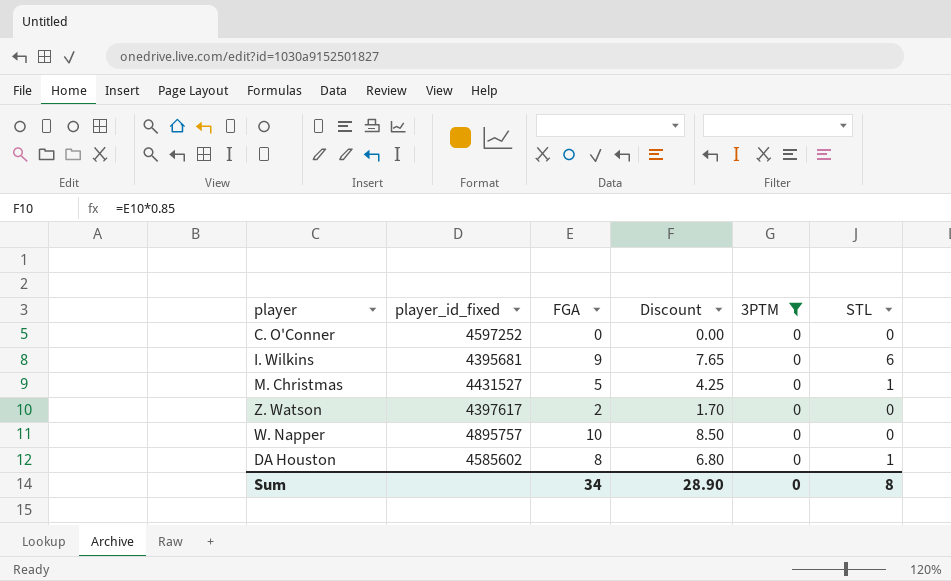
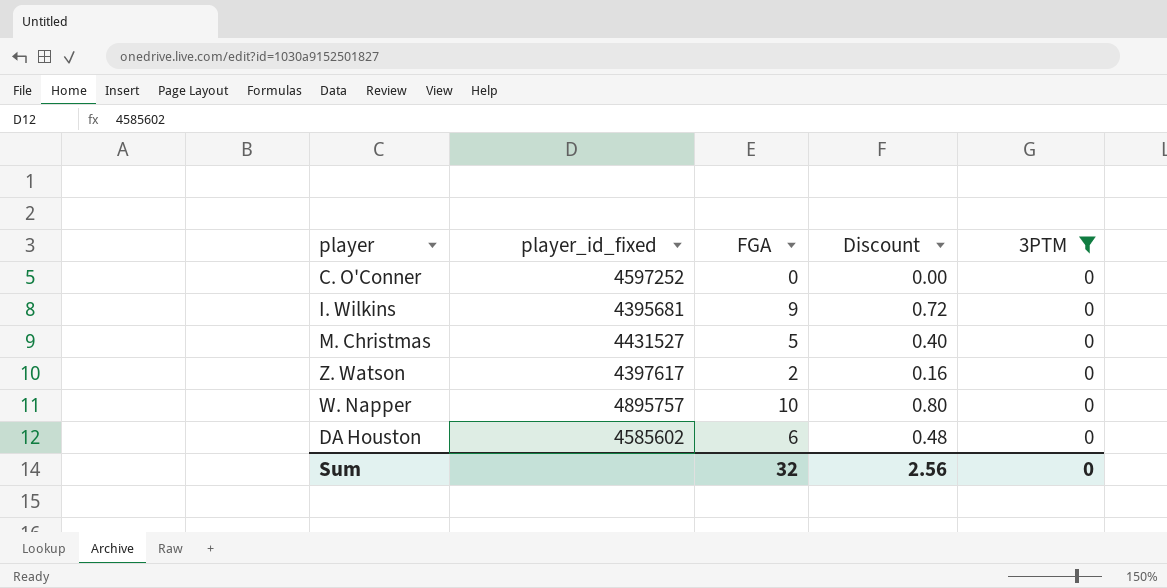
column STL | position: 6 -> none
column Discount | formula: [FGA] * 0.85 -> [FGA] * 0.08
DA Houston | FGA: 8 -> 6
Sum | FGA: 34 -> 32
Sum | Discount: 28.90 -> 2.56

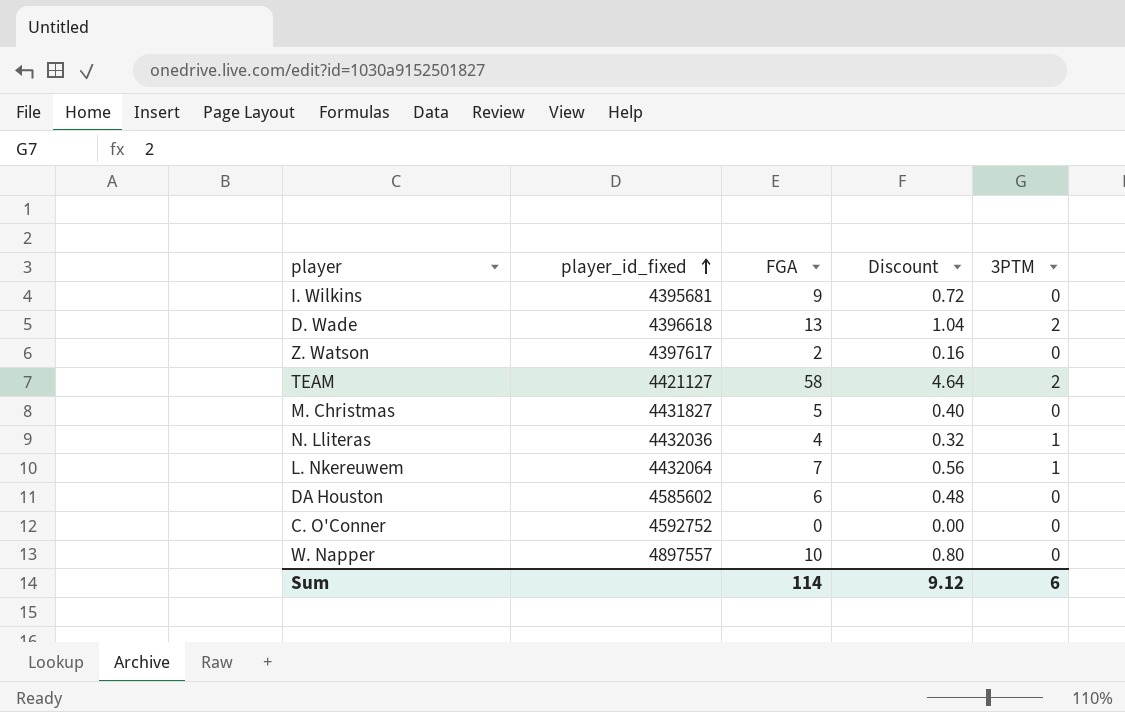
filter: 3PTM = 0 -> none
row order: none -> player_id_fixed ascending
M. Christmas | player_id_fixed: 4431527 -> 4431827
C. O'Conner | player_id_fixed: 4597252 -> 4592752
W. Napper | player_id_fixed: 4895757 -> 4897557
Sum | FGA: 32 -> 114
Sum | Discount: 2.56 -> 9.12
Sum | 3PTM: 0 -> 6

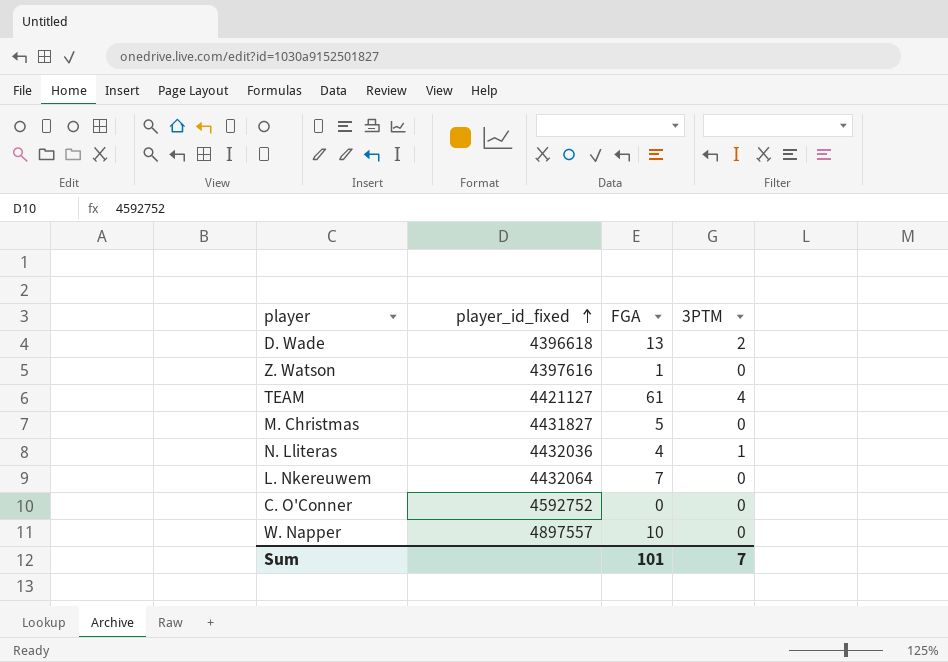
column Discount | formula: [FGA] * 0.08 -> none
row I. Wilkins: 4395681 | 9 | 0.72 | 0 -> none
row DA Houston: 4585602 | 6 | 0.48 | 0 -> none
Z. Watson | player_id_fixed: 4397617 -> 4397616
Z. Watson | FGA: 2 -> 1
TEAM | FGA: 58 -> 61
TEAM | 3PTM: 2 -> 4
L. Nkereuwem | 3PTM: 1 -> 0
Sum | FGA: 114 -> 101
Sum | 3PTM: 6 -> 7

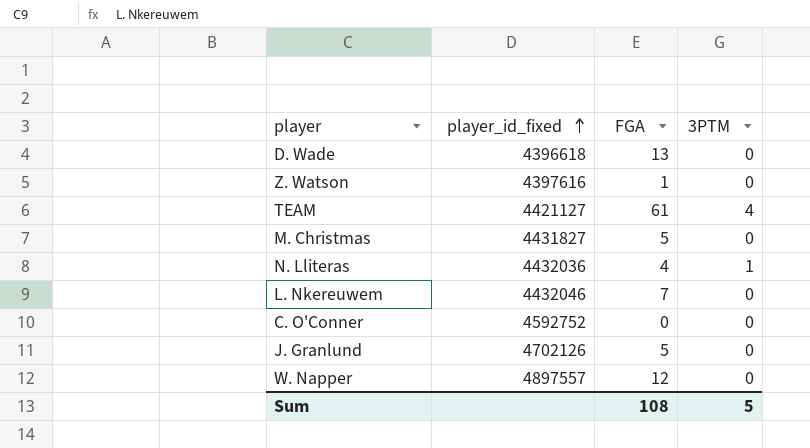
D. Wade | 3PTM: 2 -> 0
L. Nkereuwem | player_id_fixed: 4432064 -> 4432046
row J. Granlund: none -> 4702126 | 5 | 0
W. Napper | FGA: 10 -> 12
Sum | FGA: 101 -> 108
Sum | 3PTM: 7 -> 5

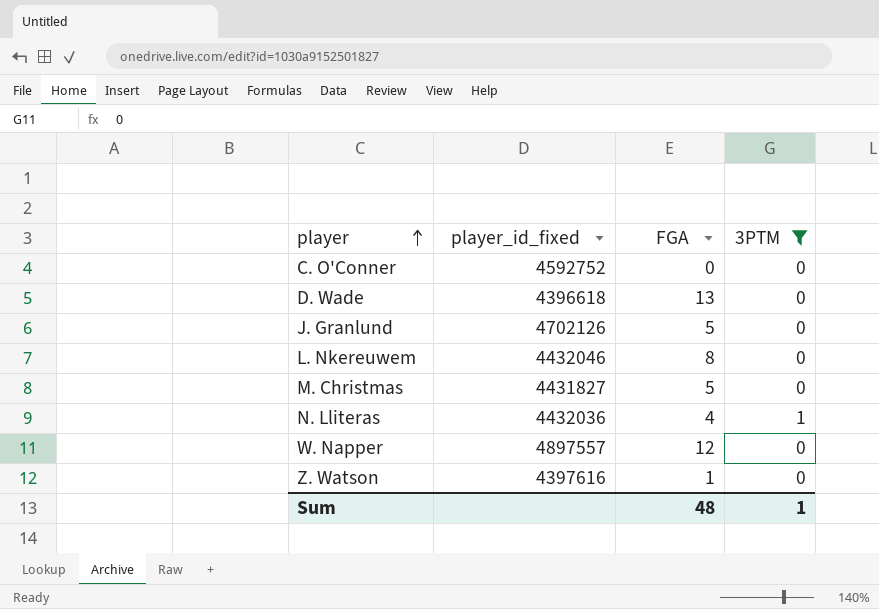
filter: none -> 3PTM != 4
row order: player_id_fixed ascending -> player ascending
L. Nkereuwem | FGA: 7 -> 8
Sum | FGA: 108 -> 48
Sum | 3PTM: 5 -> 1

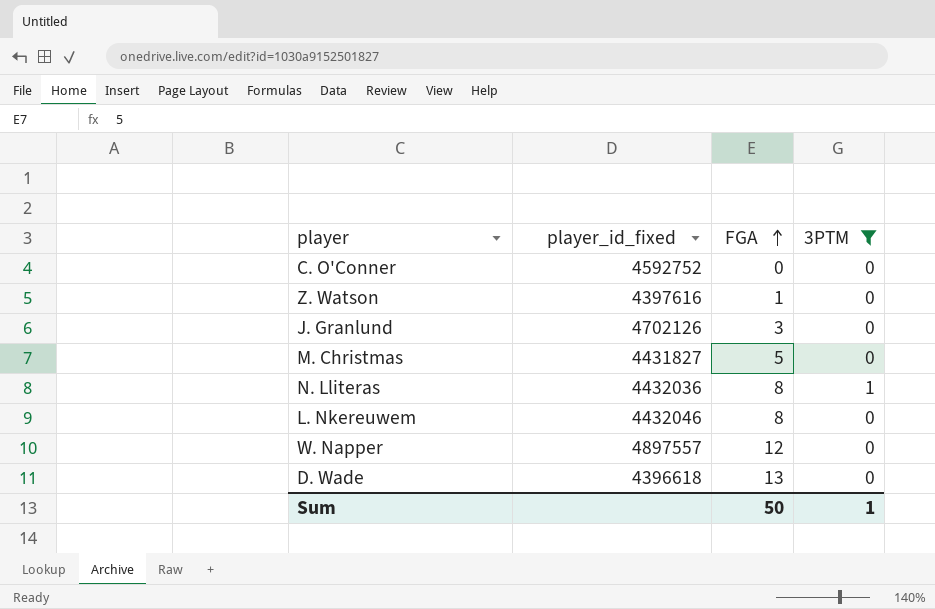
row order: player ascending -> FGA ascending
J. Granlund | FGA: 5 -> 3
N. Lliteras | FGA: 4 -> 8
Sum | FGA: 48 -> 50

